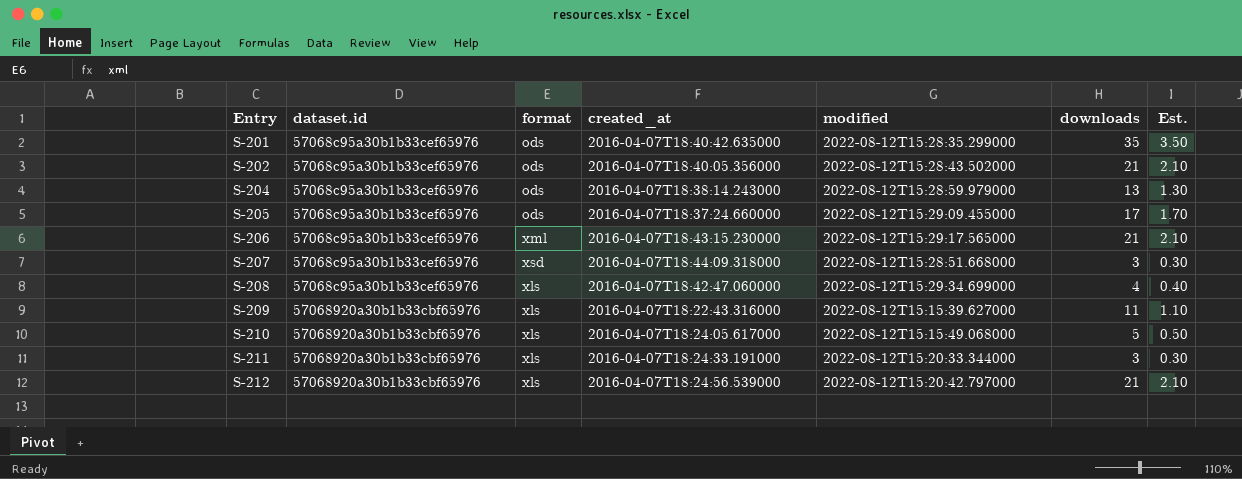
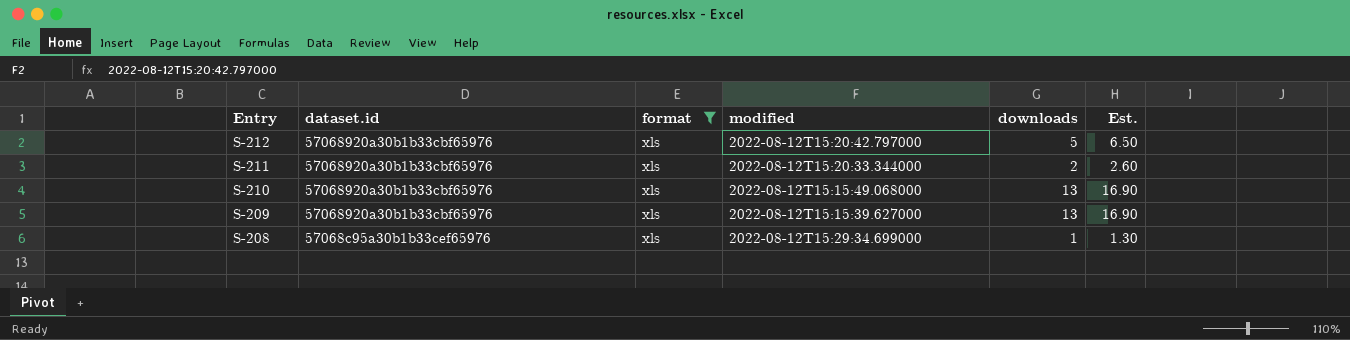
filter: none -> format = xls
row order: Entry ascending -> Entry descending
column created_at | position: 4 -> none
column Est. | formula: [downloads] * 0.1 -> [downloads] * 1.3
S-212 | downloads: 21 -> 5
S-211 | downloads: 3 -> 2
S-210 | downloads: 5 -> 13
S-209 | downloads: 11 -> 13
S-208 | downloads: 4 -> 1

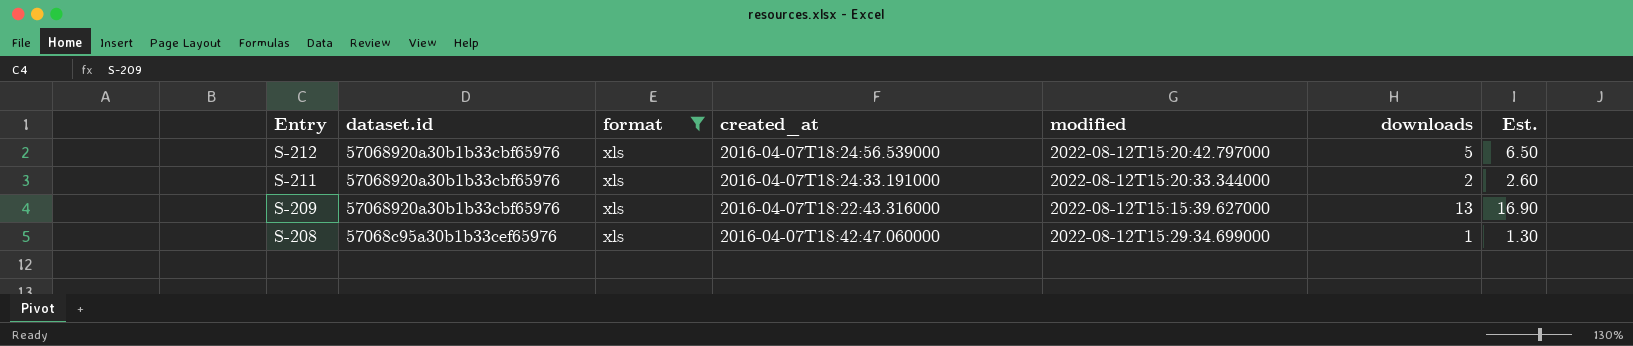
column created_at | position: none -> 4
row S-210: 57068920a30b1b33cbf65976 | xls | 2022-08-12T15:15:49.068000 | 13 | 16.90 -> none

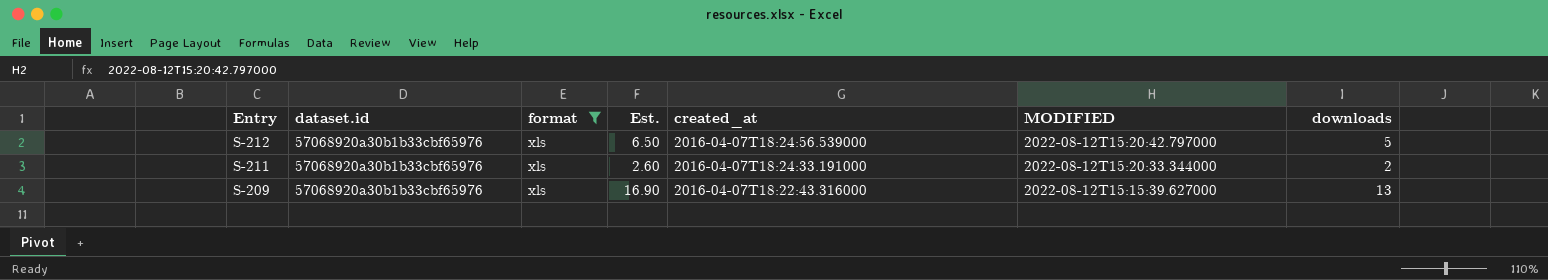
column Est. | position: 7 -> 4
column name: modified -> MODIFIED
row S-208: 57068c95a30b1b33cef65976 | xls | 2016-04-07T18:42:47.060000 | 2022-08-12T15:29:34.699000 | 1 | 1.30 -> none

